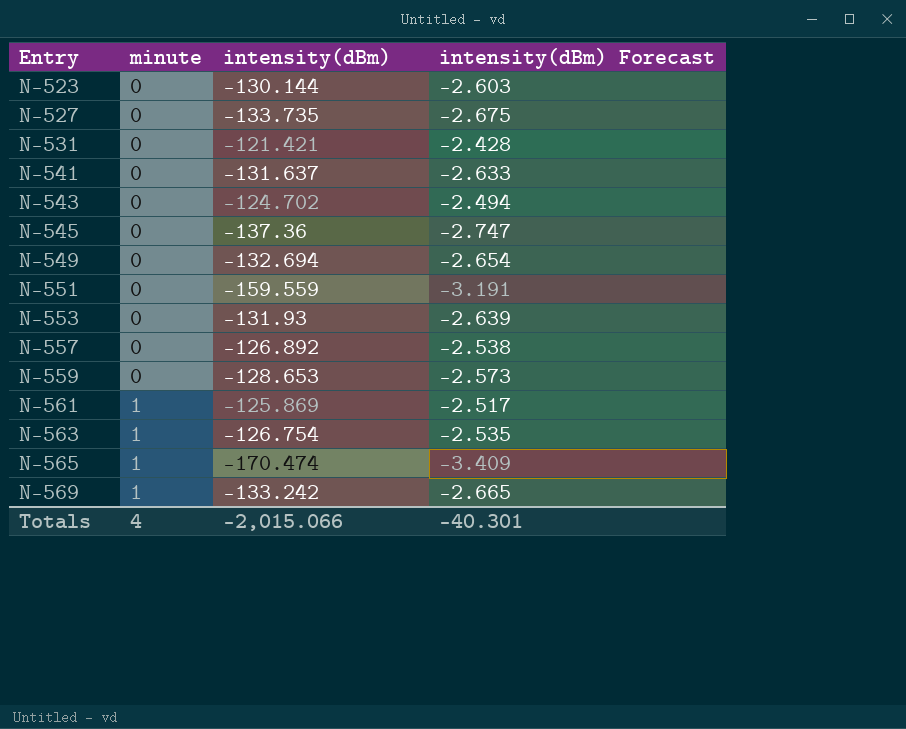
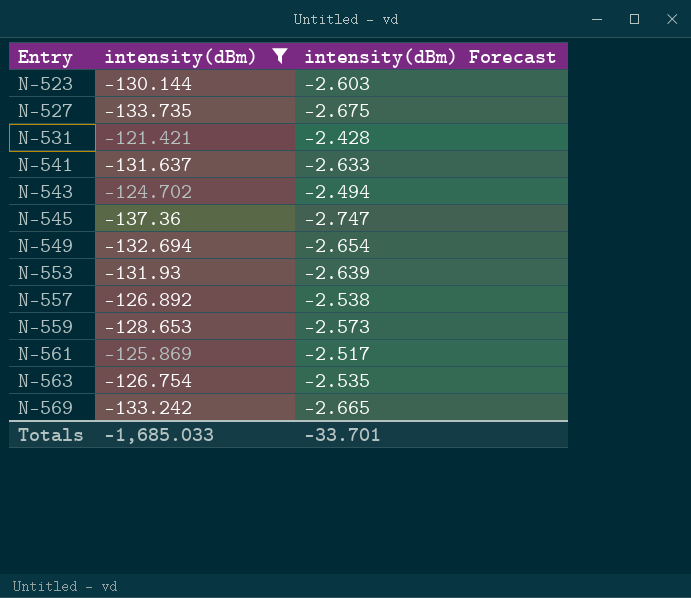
filter: none -> intensity(dBm) >= -137.36
column minute | position: 2 -> none
Totals | intensity(dBm): -2,015.066 -> -1,685.033
Totals | intensity(dBm) Forecast: -40.301 -> -33.701

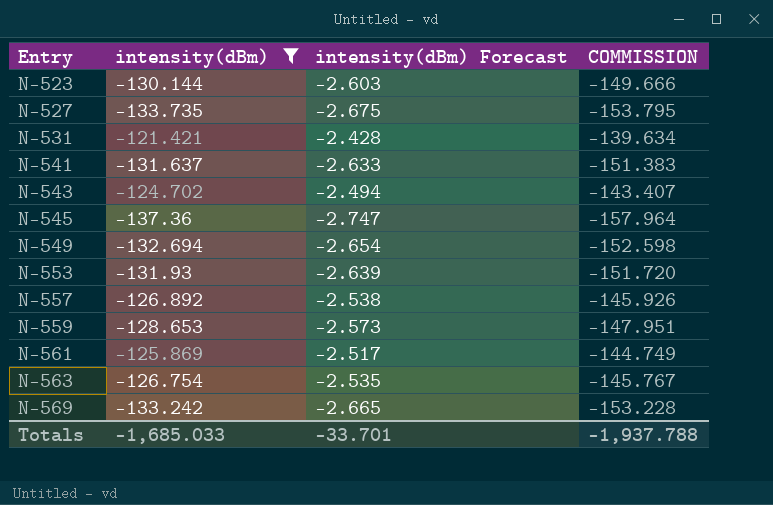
column COMMISSION | formula: none -> [intensity(dBm)] * 1.15

